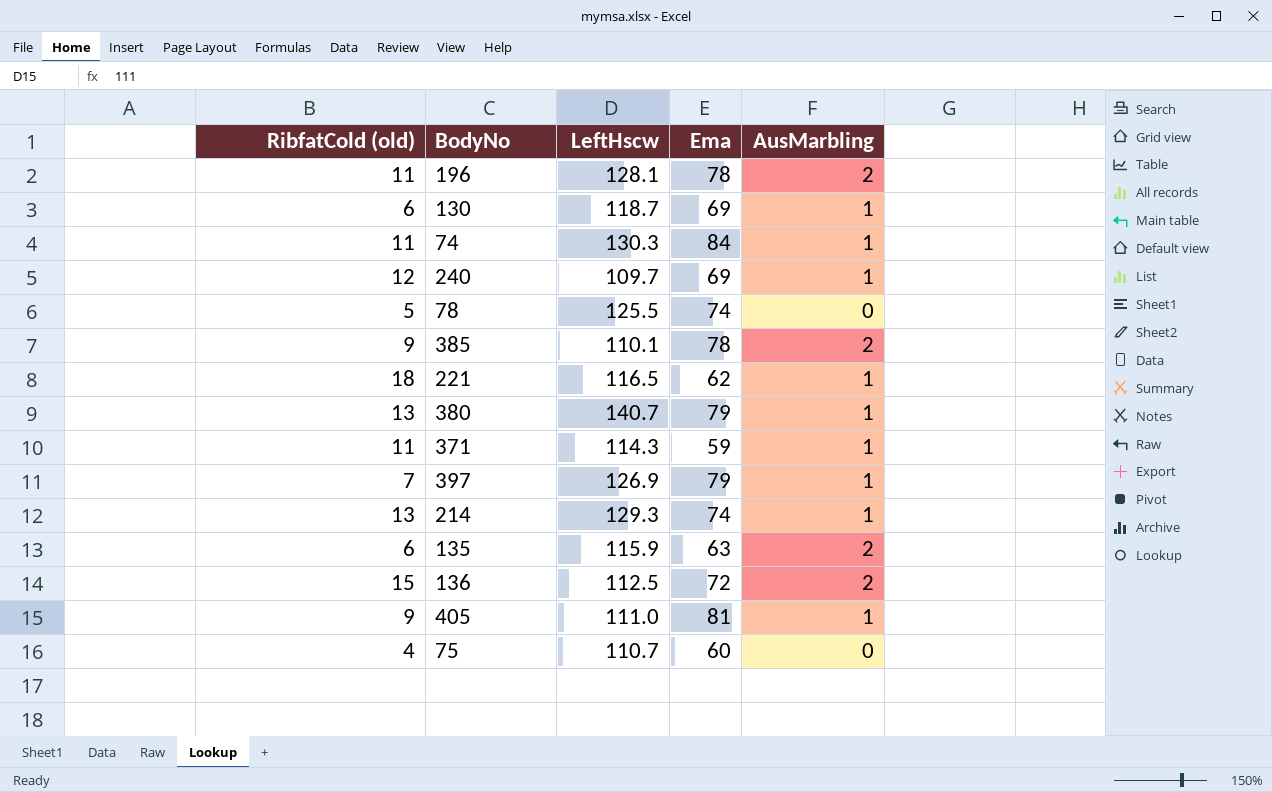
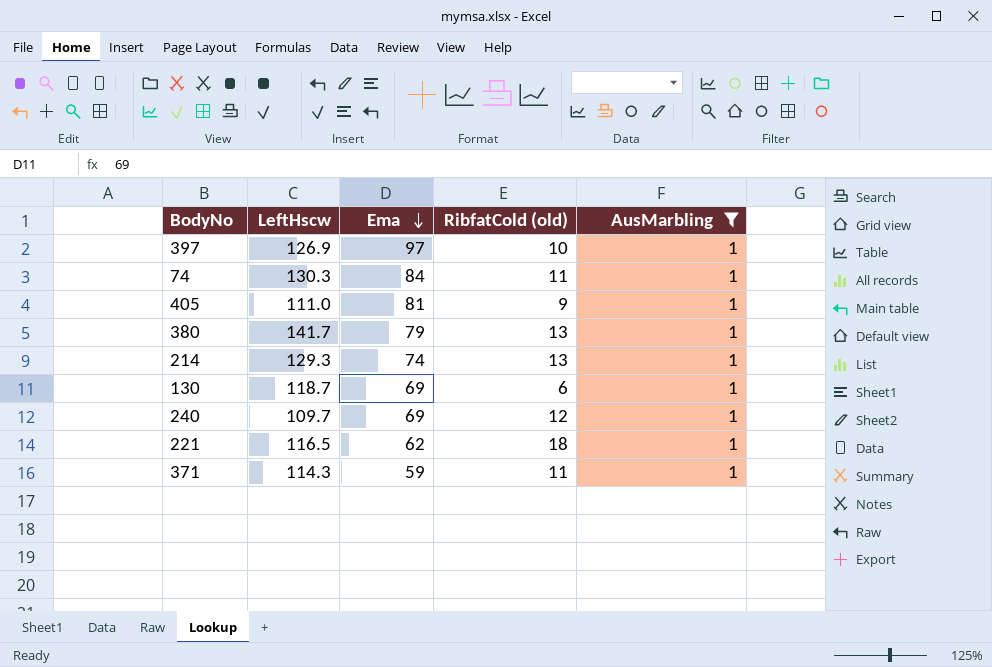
filter: none -> AusMarbling = 1
row order: none -> Ema descending
column RibfatCold (old) | position: 1 -> 4
397 | Ema: 79 -> 97
397 | RibfatCold (old): 7 -> 10
380 | LeftHscw: 140.7 -> 141.7

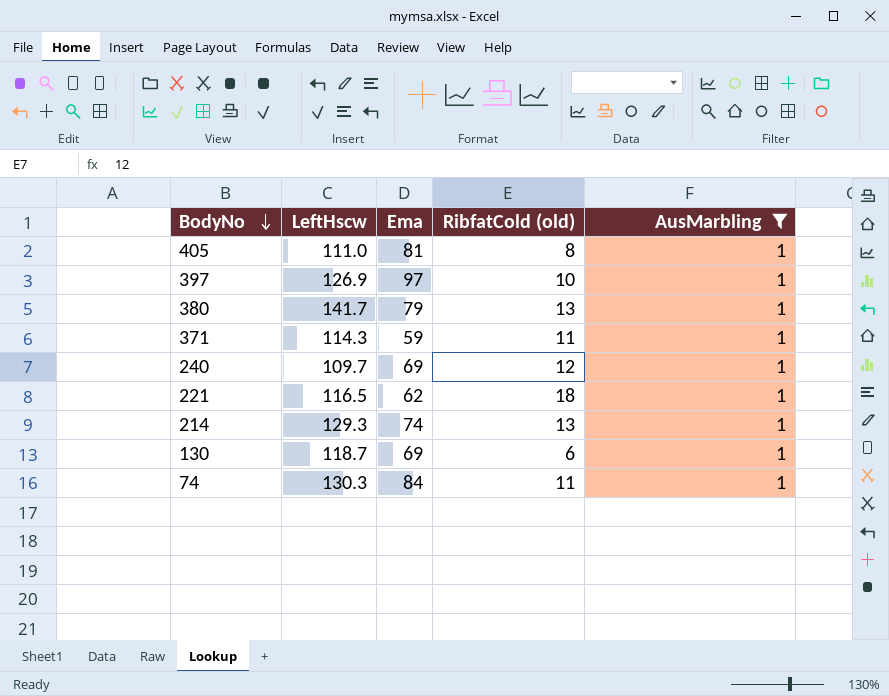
row order: Ema descending -> BodyNo descending
405 | RibfatCold (old): 9 -> 8

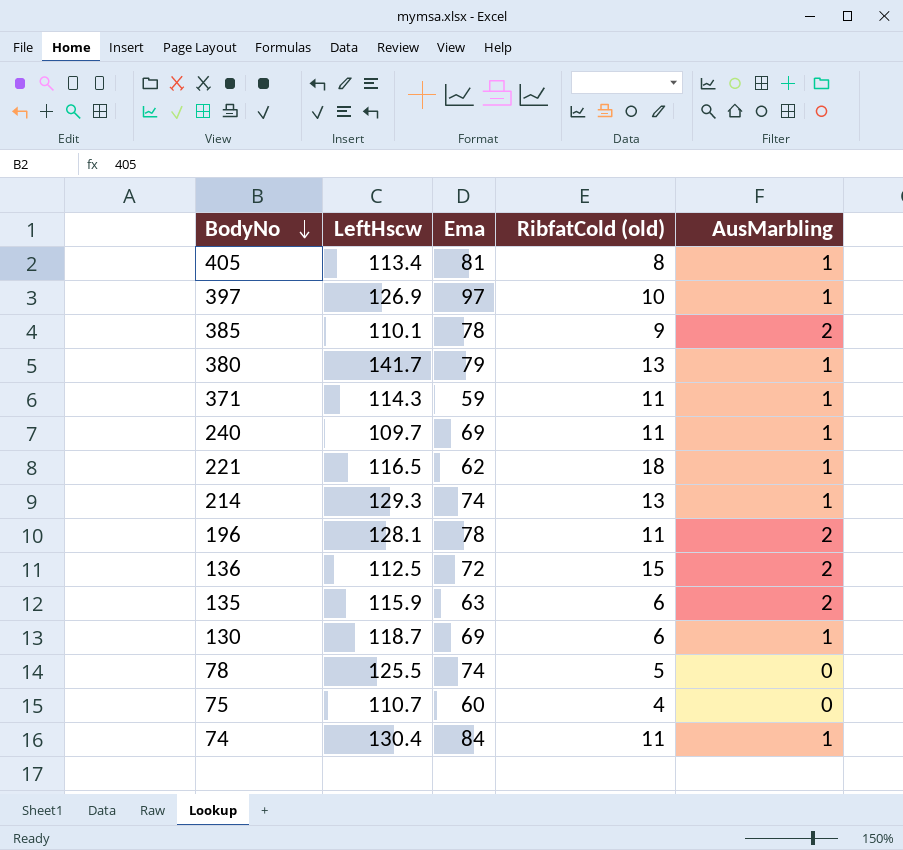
filter: AusMarbling = 1 -> none
405 | LeftHscw: 111.0 -> 113.4
240 | RibfatCold (old): 12 -> 11
74 | LeftHscw: 130.3 -> 130.4

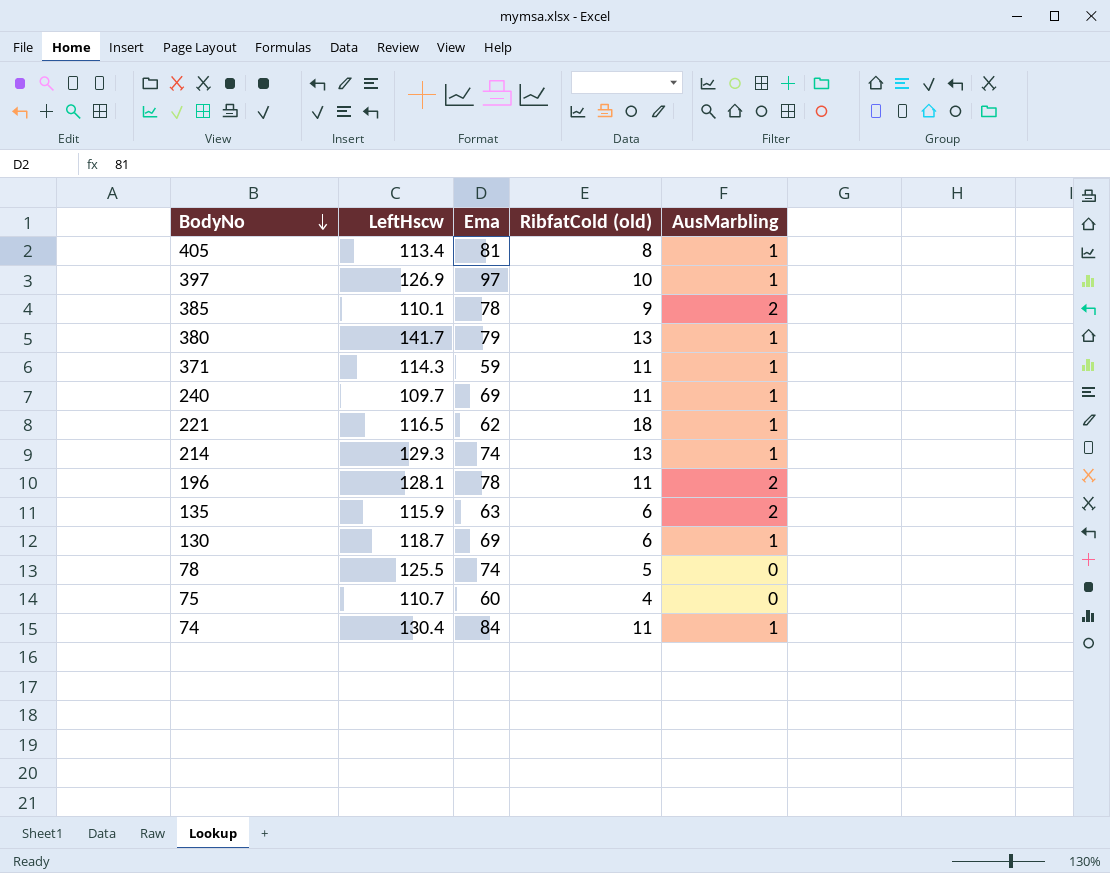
row 136: 112.5 | 72 | 15 | 2 -> none

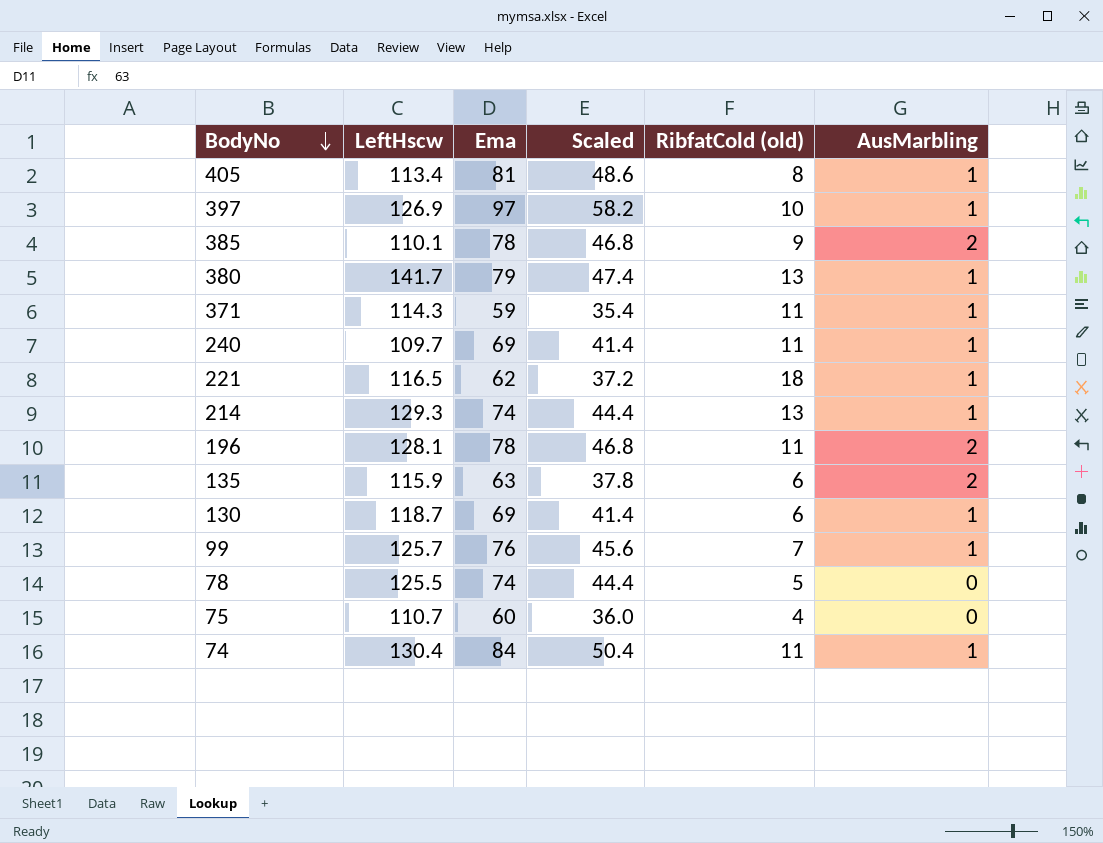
column Scaled | formula: none -> [Ema] * 0.6
row 99: none -> 125.7 | 76 | 45.6 | 7 | 1

